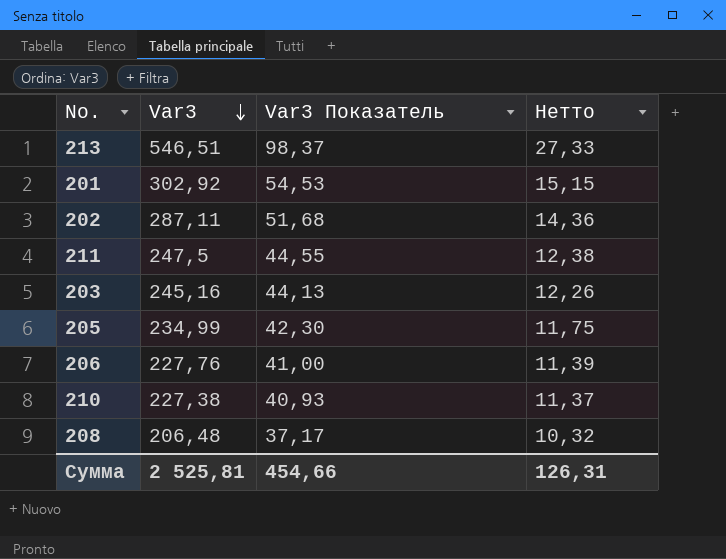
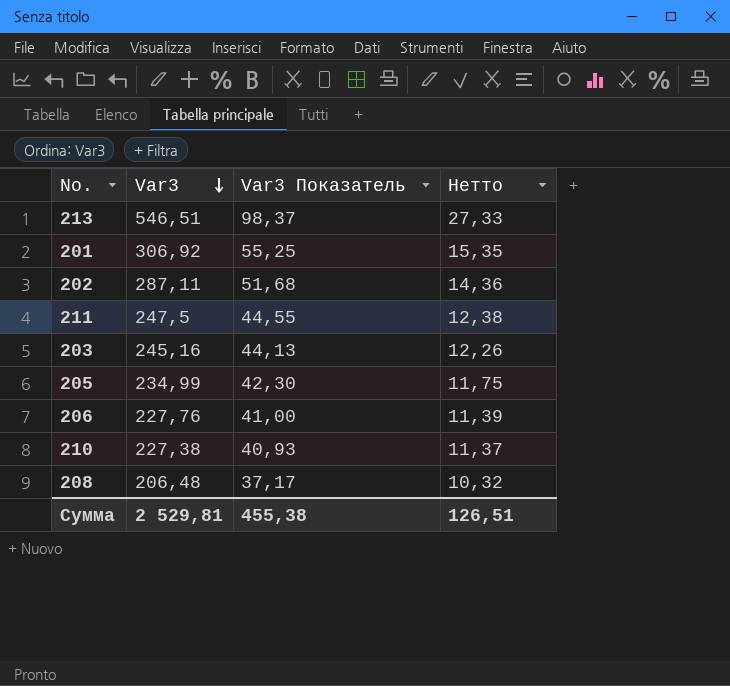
201 | Var3: 302,92 -> 306,92
201 | Var3 Показатель: 54,53 -> 55,25
201 | Нетто: 15,15 -> 15,35
Сумма | Var3: 2 525,81 -> 2 529,81
Сумма | Var3 Показатель: 454,66 -> 455,38
Сумма | Нетто: 126,31 -> 126,51

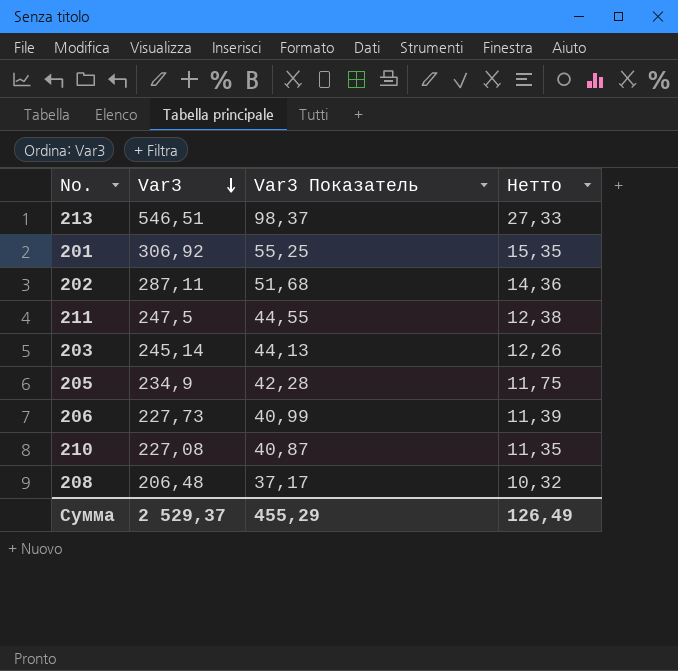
203 | Var3: 245,16 -> 245,14
205 | Var3: 234,99 -> 234,9
205 | Var3 Показатель: 42,30 -> 42,28
206 | Var3: 227,76 -> 227,73
206 | Var3 Показатель: 41,00 -> 40,99
210 | Var3: 227,38 -> 227,08
210 | Var3 Показатель: 40,93 -> 40,87
210 | Нетто: 11,37 -> 11,35
Сумма | Var3: 2 529,81 -> 2 529,37
Сумма | Var3 Показатель: 455,38 -> 455,29
Сумма | Нетто: 126,51 -> 126,49

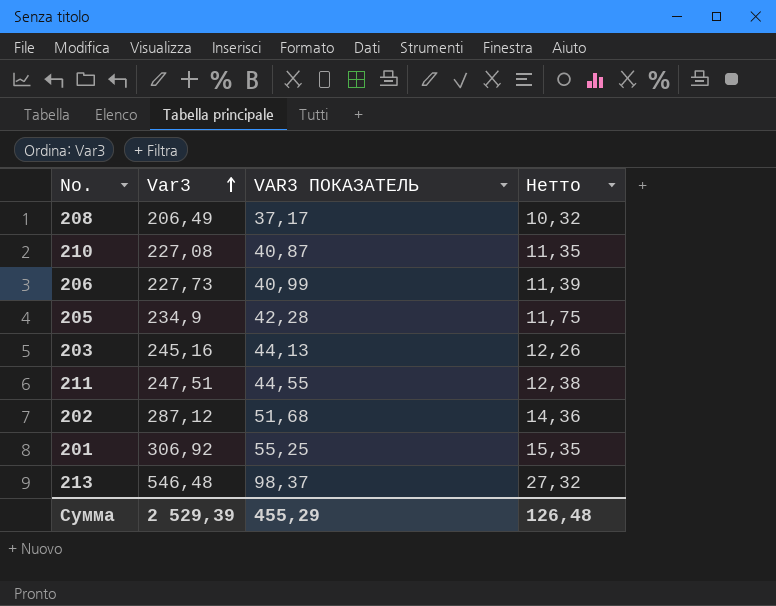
row order: Var3 descending -> Var3 ascending
column name: Var3 Показатель -> VAR3 ПОКАЗАТЕЛЬ
208 | Var3: 206,48 -> 206,49
203 | Var3: 245,14 -> 245,16
211 | Var3: 247,5 -> 247,51
202 | Var3: 287,11 -> 287,12
213 | Var3: 546,51 -> 546,48
213 | Нетто: 27,33 -> 27,32
Сумма | Var3: 2 529,37 -> 2 529,39
Сумма | Нетто: 126,49 -> 126,48

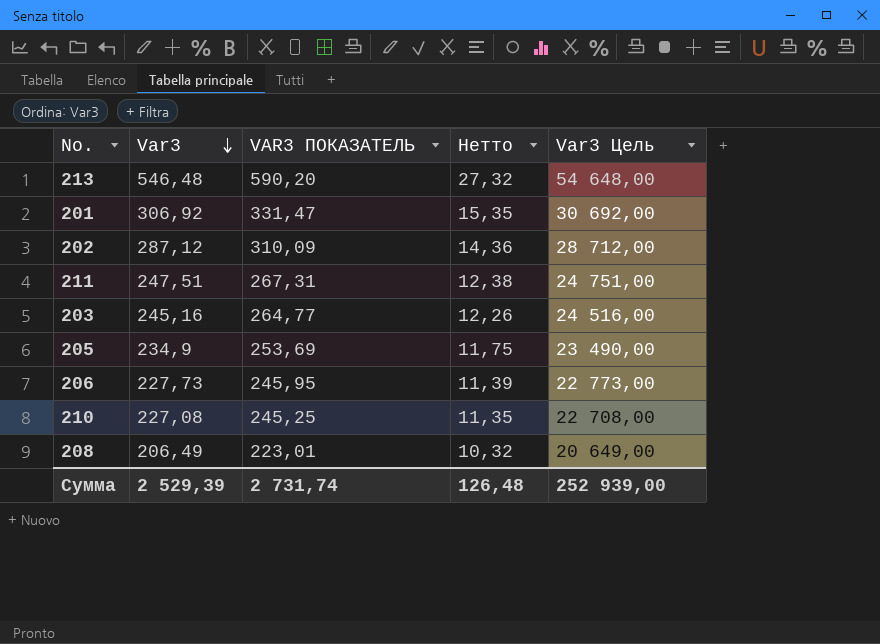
row order: Var3 ascending -> Var3 descending
column VAR3 ПОКАЗАТЕЛЬ | formula: [Var3] * 0,18 -> [Var3] * 1,08
column Var3 Цель | formula: none -> [Var3] * 100
Сумма | VAR3 ПОКАЗАТЕЛЬ: 455,29 -> 2 731,74

